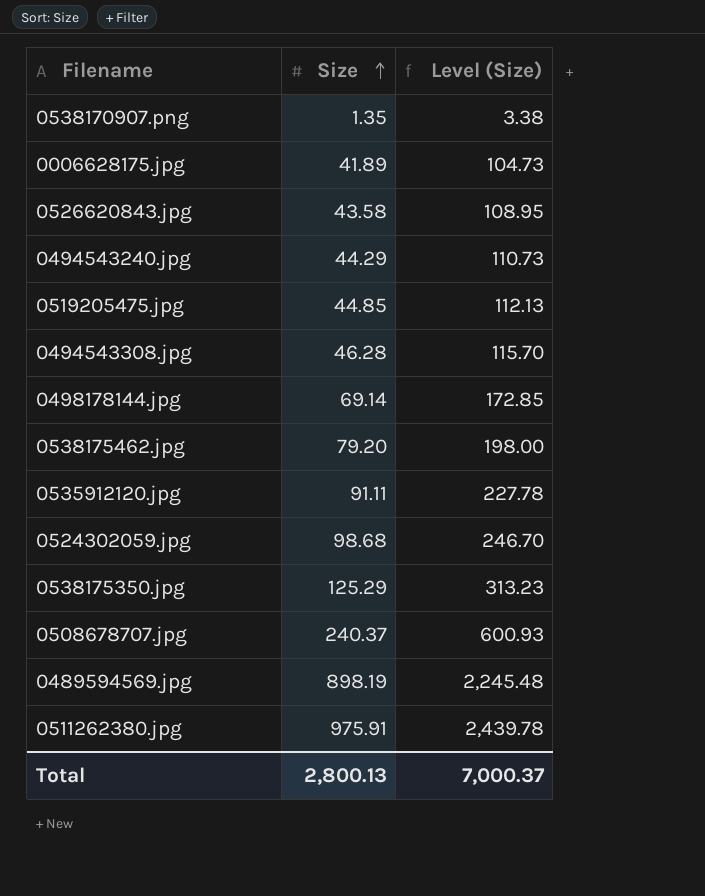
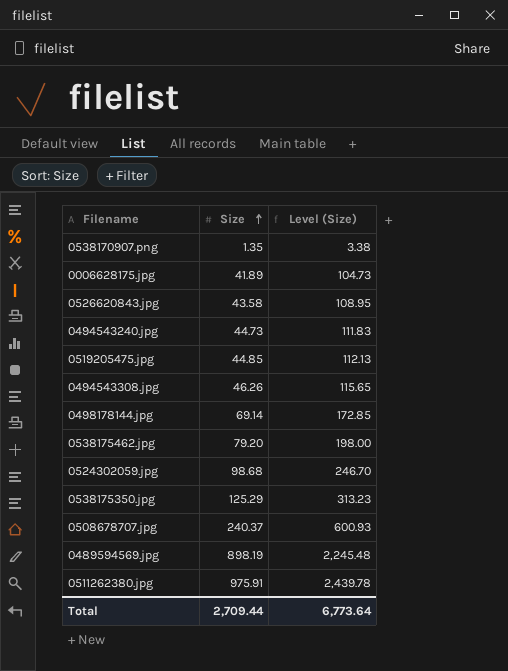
row 0535912120.jpg: 91.11 | 227.78 -> none
0494543240.jpg | Size: 44.29 -> 44.73
0494543240.jpg | Level (Size): 110.73 -> 111.83
0494543308.jpg | Size: 46.28 -> 46.26
0494543308.jpg | Level (Size): 115.70 -> 115.65
Total | Size: 2,800.13 -> 2,709.44
Total | Level (Size): 7,000.37 -> 6,773.64

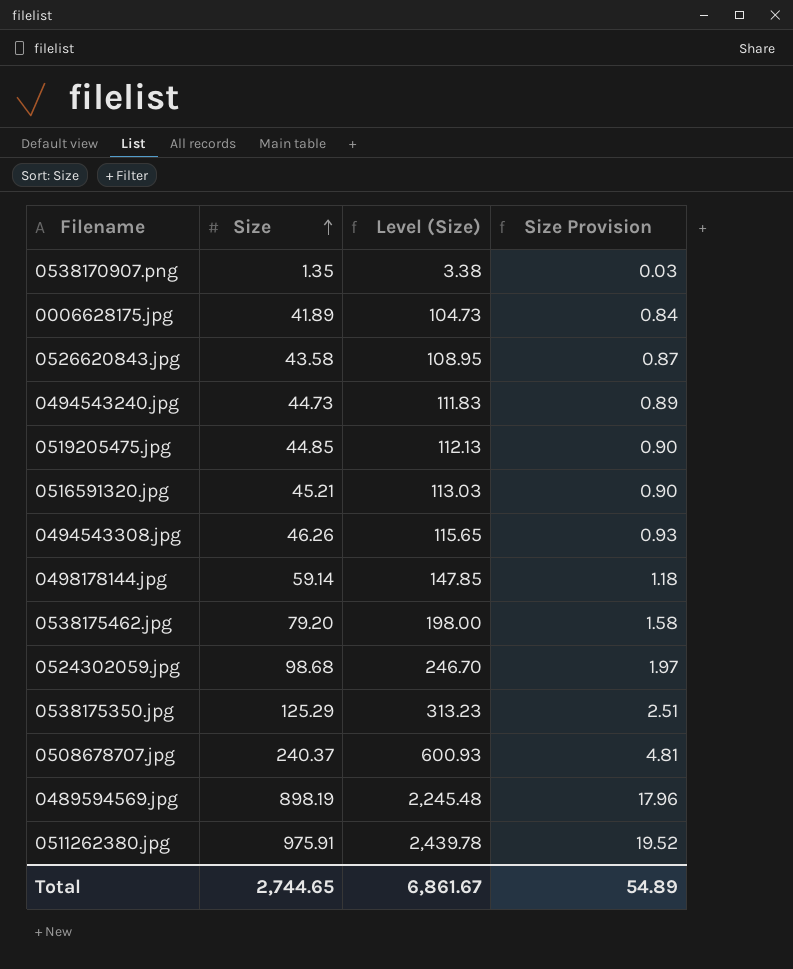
column Size Provision | formula: none -> [Size] * 0.02
row 0516591320.jpg: none -> 45.21 | 113.03 | 0.90
0498178144.jpg | Size: 69.14 -> 59.14
0498178144.jpg | Level (Size): 172.85 -> 147.85
Total | Size: 2,709.44 -> 2,744.65
Total | Level (Size): 6,773.64 -> 6,861.67

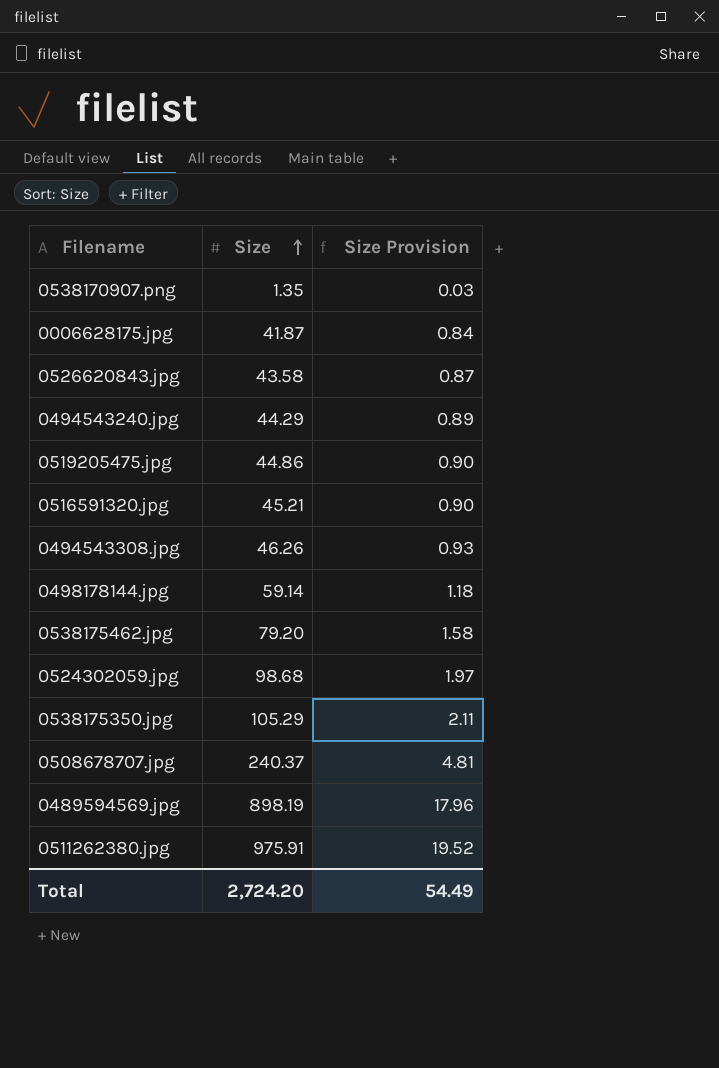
column Level (Size) | formula: [Size] * 2.5 -> none
0006628175.jpg | Size: 41.89 -> 41.87
0494543240.jpg | Size: 44.73 -> 44.29
0519205475.jpg | Size: 44.85 -> 44.86
0538175350.jpg | Size: 125.29 -> 105.29
0538175350.jpg | Size Provision: 2.51 -> 2.11
Total | Size: 2,744.65 -> 2,724.20
Total | Size Provision: 54.89 -> 54.49

